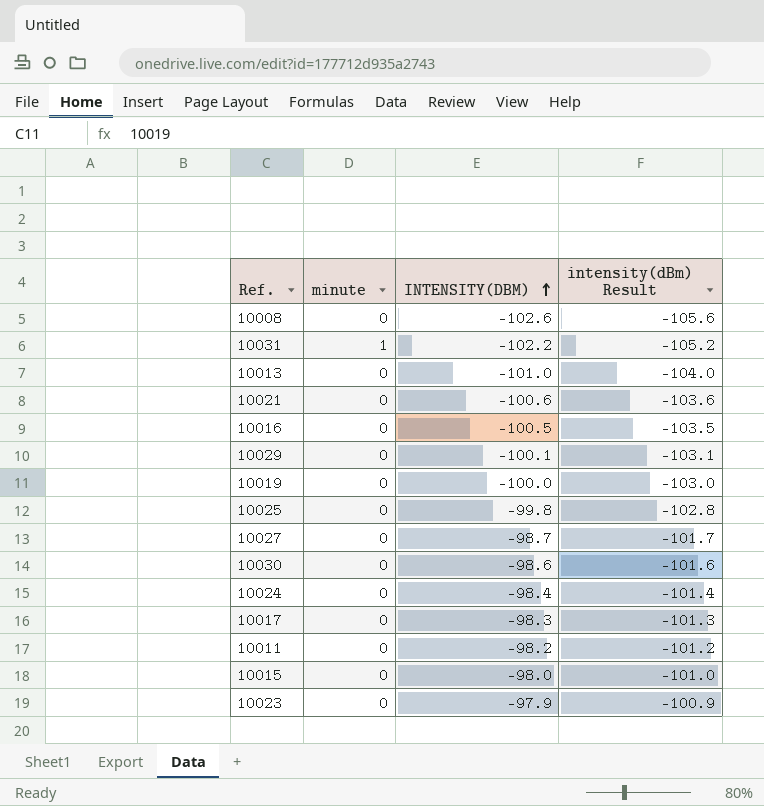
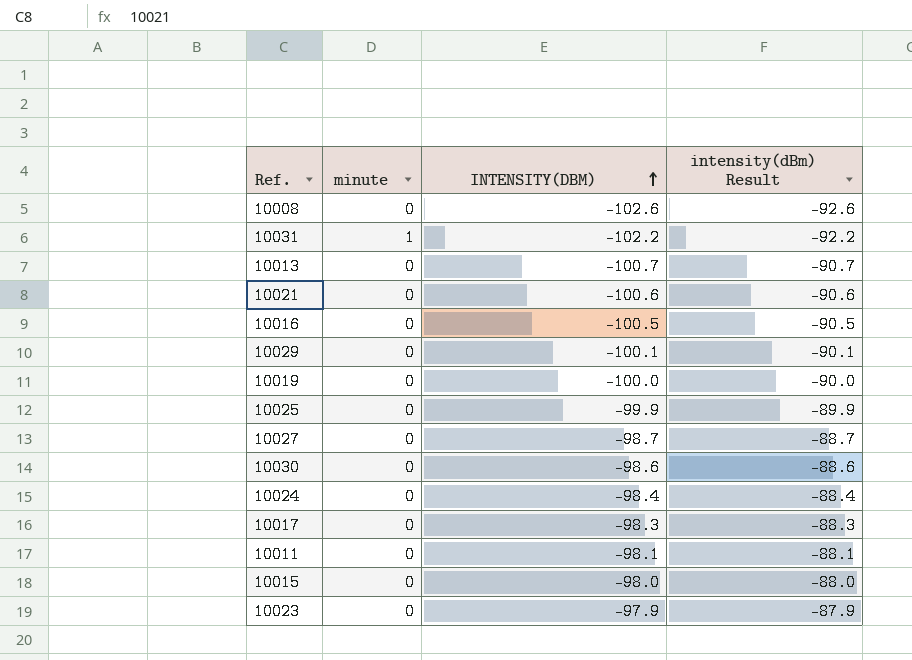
column intensity(dBm) Result | formula: [INTENSITY(DBM)] - 3 -> [INTENSITY(DBM)] + 10
10013 | INTENSITY(DBM): -101.0 -> -100.7
10025 | INTENSITY(DBM): -99.8 -> -99.9
10011 | INTENSITY(DBM): -98.2 -> -98.1

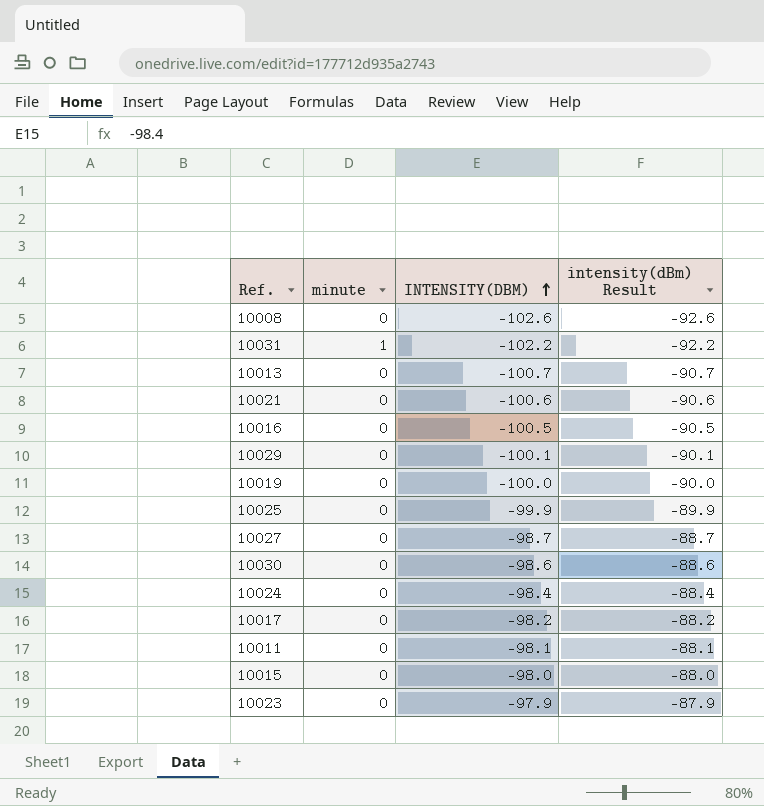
10017 | INTENSITY(DBM): -98.3 -> -98.2
10017 | intensity(dBm) Result: -88.3 -> -88.2

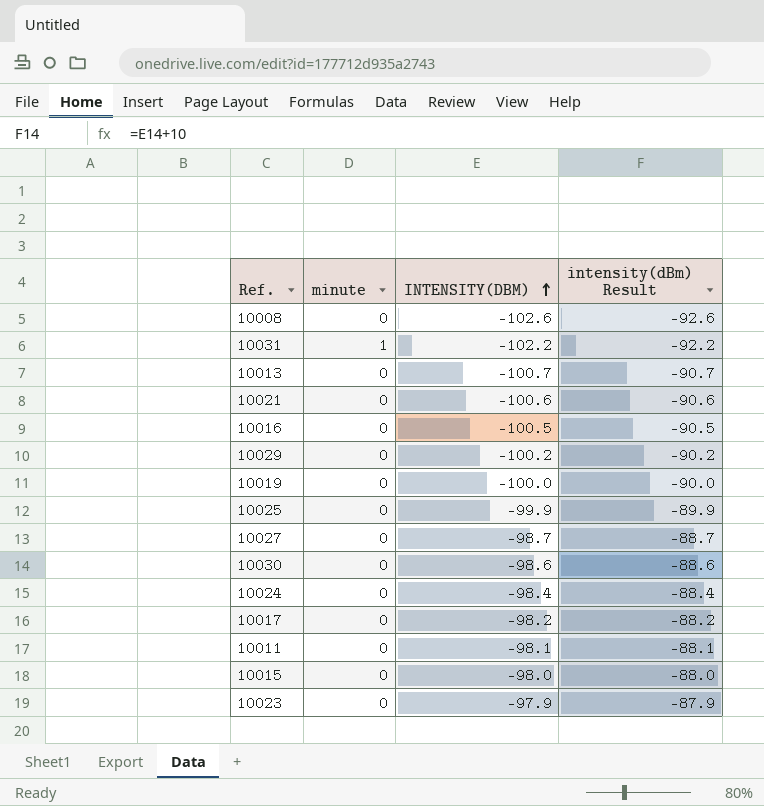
10029 | INTENSITY(DBM): -100.1 -> -100.2
10029 | intensity(dBm) Result: -90.1 -> -90.2

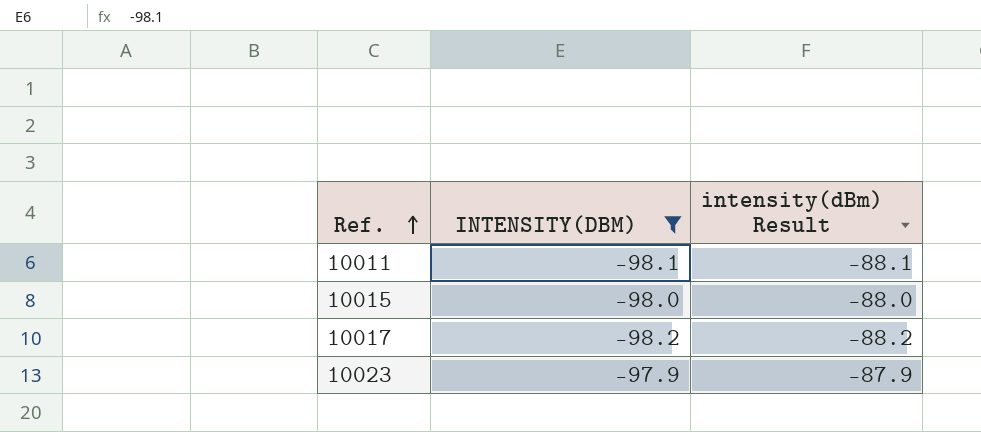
filter: none -> INTENSITY(DBM) >= -98.2
row order: INTENSITY(DBM) ascending -> Ref. ascending
column minute | position: 2 -> none

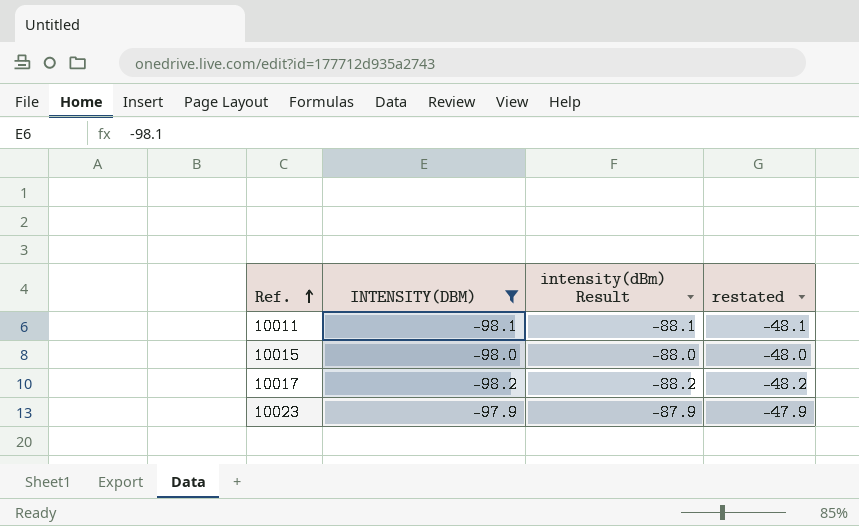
column restated | formula: none -> [INTENSITY(DBM)] + 50

